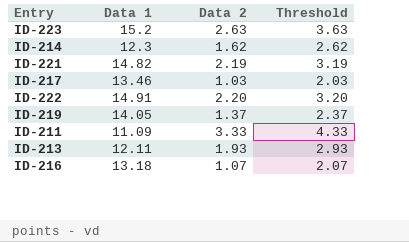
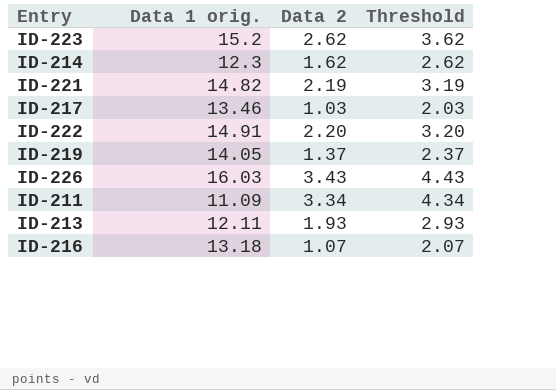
column name: Data 1 -> Data 1 orig.
ID-223 | Data 2: 2.63 -> 2.62
ID-223 | Threshold: 3.63 -> 3.62
row ID-226: none -> 16.03 | 3.43 | 4.43
ID-211 | Data 2: 3.33 -> 3.34
ID-211 | Threshold: 4.33 -> 4.34

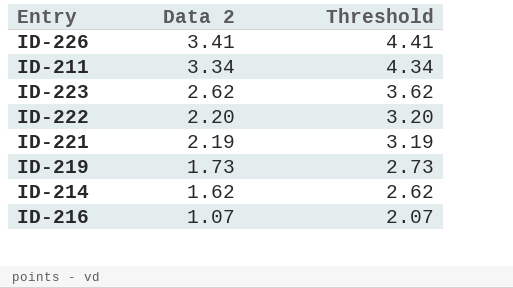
row order: none -> Data 2 descending
column Data 1 orig. | position: 2 -> none
row ID-217: 13.46 | 1.03 | 2.03 -> none
row ID-213: 12.11 | 1.93 | 2.93 -> none
ID-226 | Data 2: 3.43 -> 3.41
ID-226 | Threshold: 4.43 -> 4.41
ID-219 | Data 2: 1.37 -> 1.73
ID-219 | Threshold: 2.37 -> 2.73

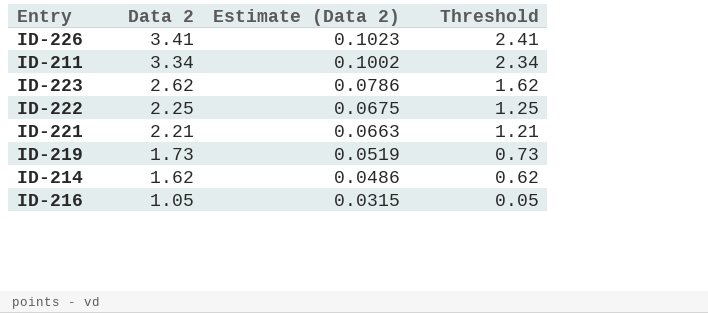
column Estimate (Data 2) | formula: none -> [Data 2] * 0.03
column Threshold | formula: [Data 2] + 1 -> [Data 2] - 1
ID-222 | Data 2: 2.20 -> 2.25
ID-221 | Data 2: 2.19 -> 2.21
ID-216 | Data 2: 1.07 -> 1.05

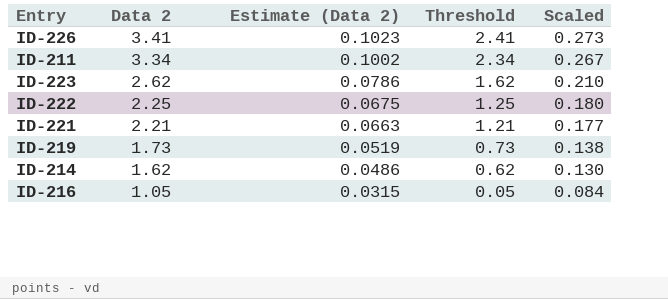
column Scaled | formula: none -> [Data 2] * 0.08

